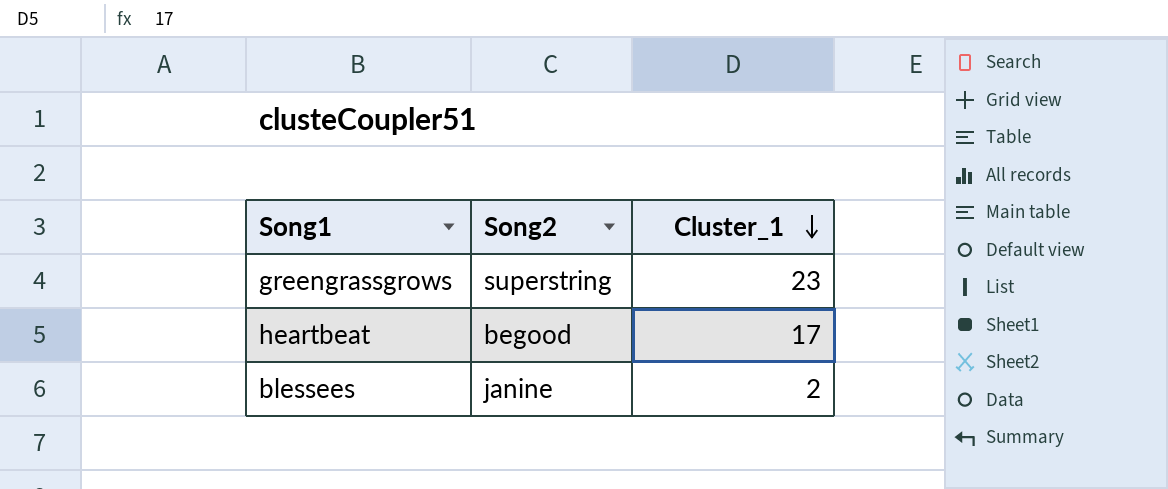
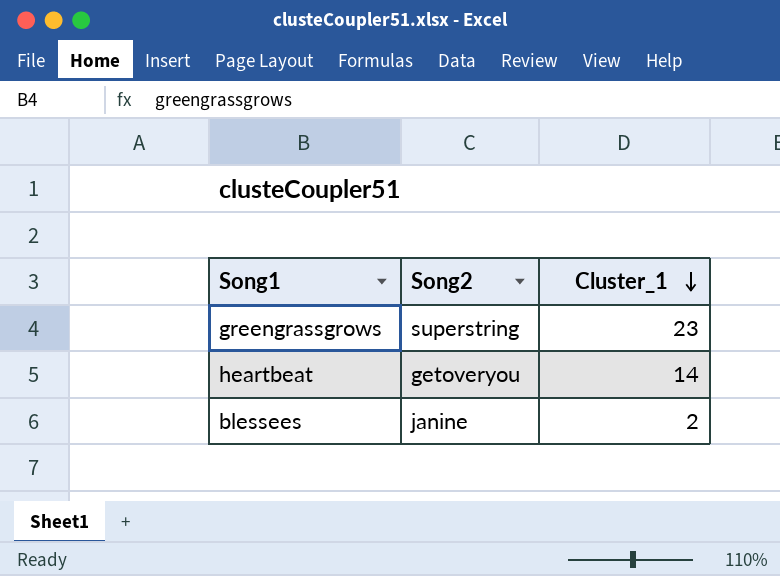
heartbeat | Song2: begood -> getoveryou
heartbeat | Cluster_1: 17 -> 14

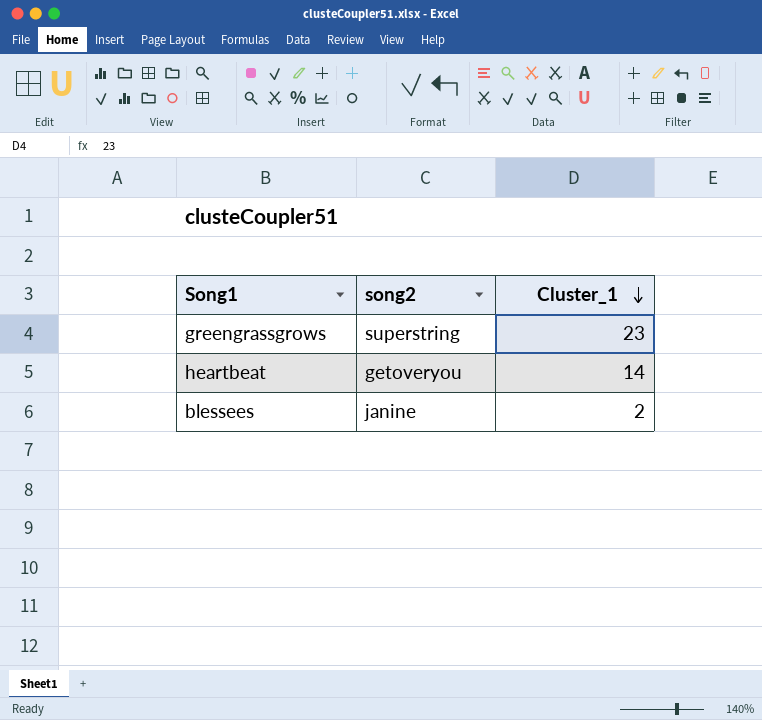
column name: Song2 -> song2

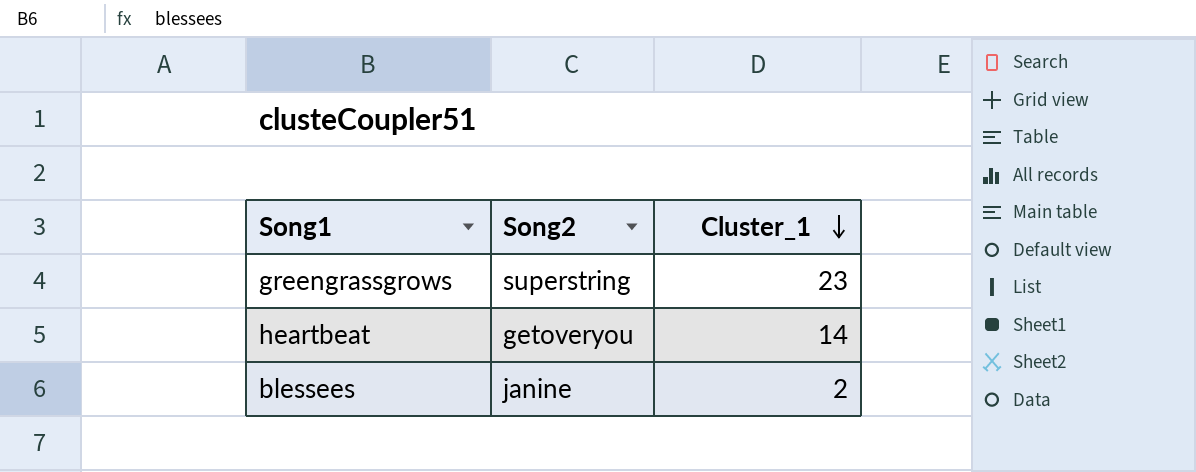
column name: song2 -> Song2

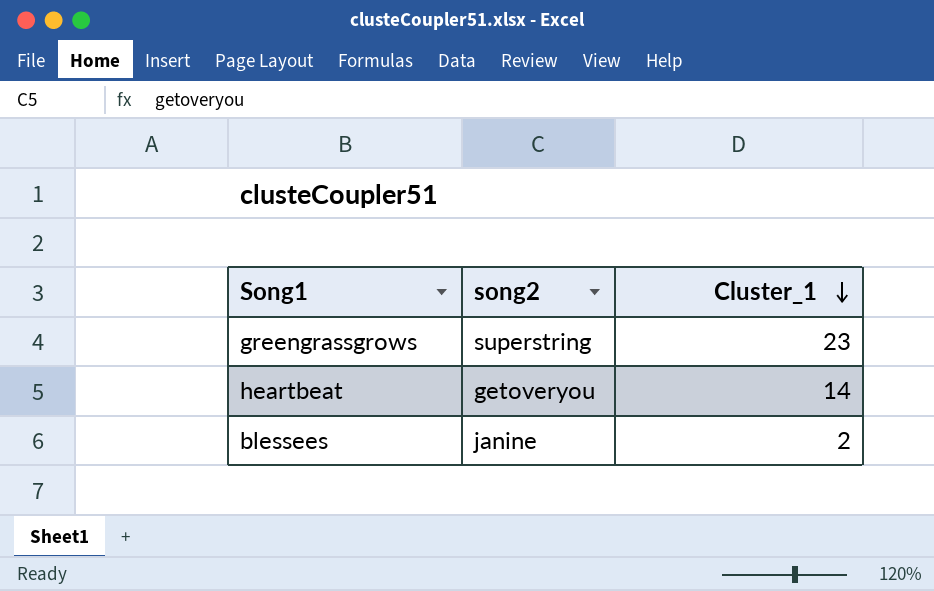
column name: Song2 -> song2

